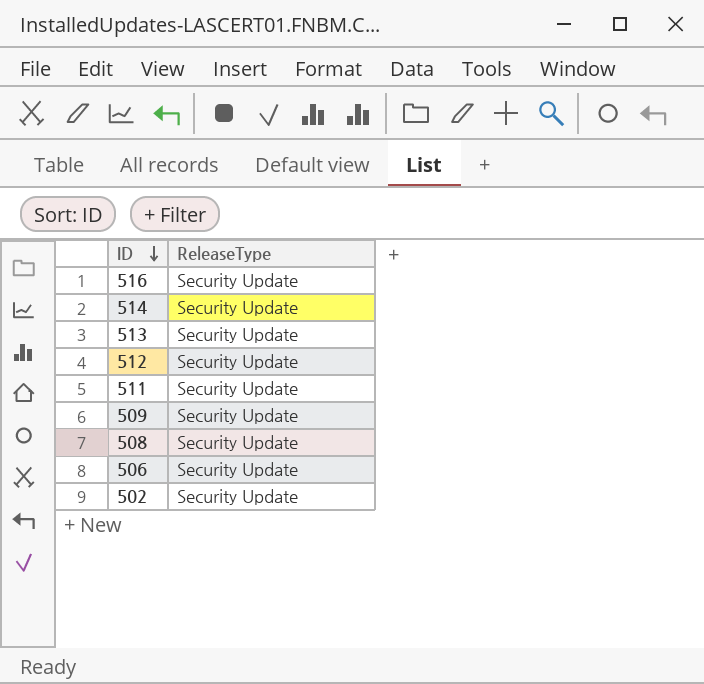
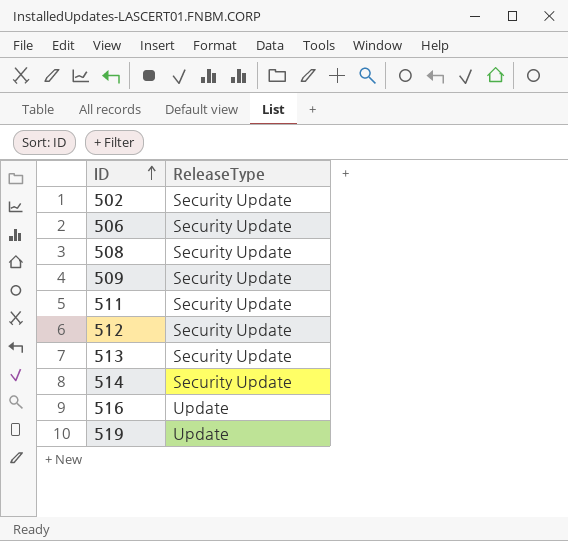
row order: ID descending -> ID ascending
516 | ReleaseType: Security Update -> Update
row 519: none -> Update

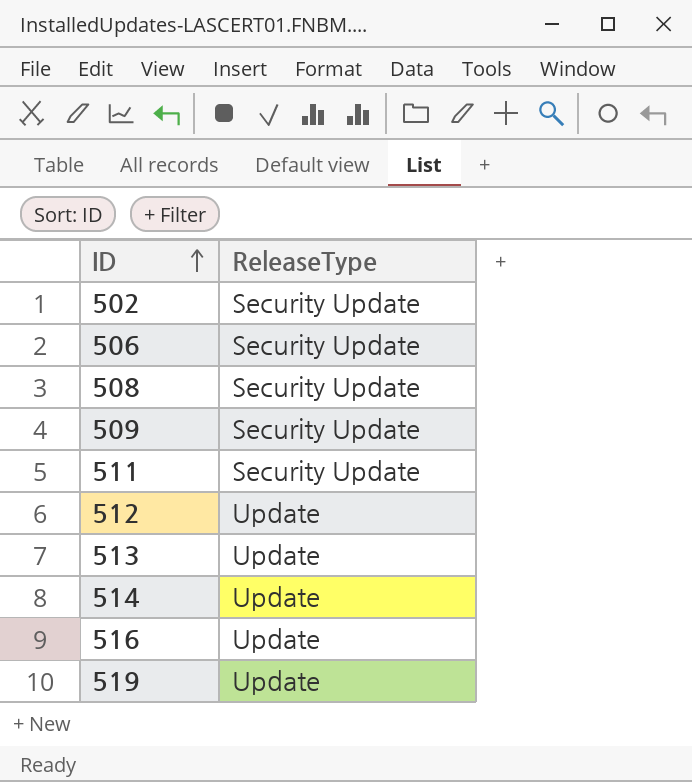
512 | ReleaseType: Security Update -> Update
513 | ReleaseType: Security Update -> Update
514 | ReleaseType: Security Update -> Update

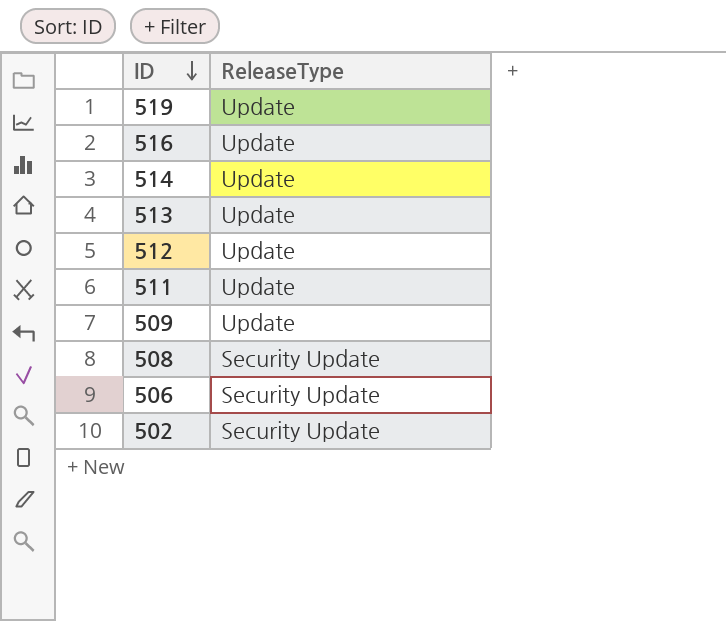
row order: ID ascending -> ID descending
511 | ReleaseType: Security Update -> Update
509 | ReleaseType: Security Update -> Update

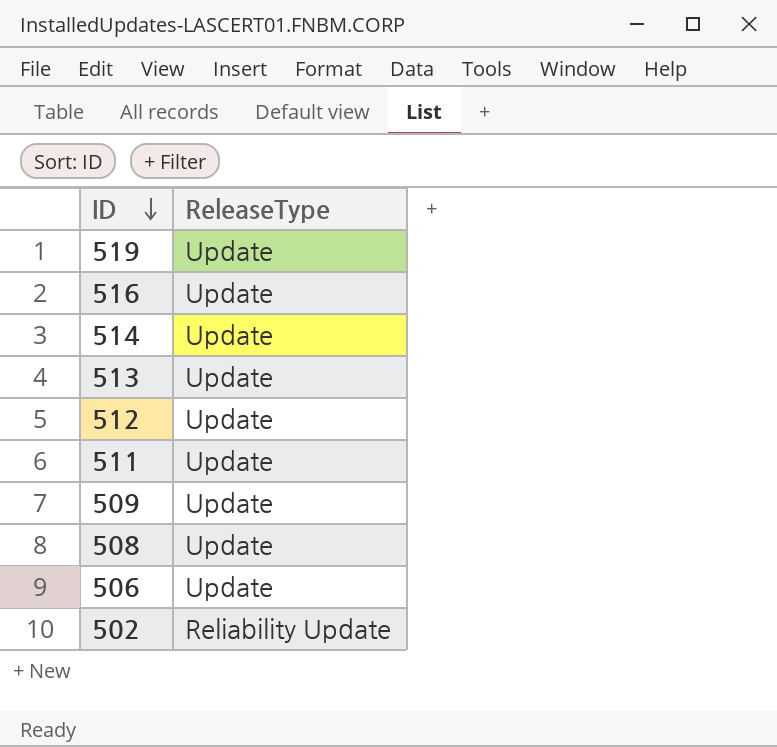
508 | ReleaseType: Security Update -> Update
506 | ReleaseType: Security Update -> Update
502 | ReleaseType: Security Update -> Reliability Update

